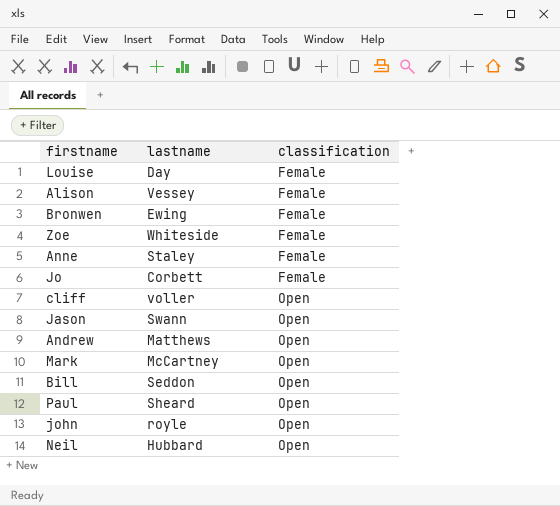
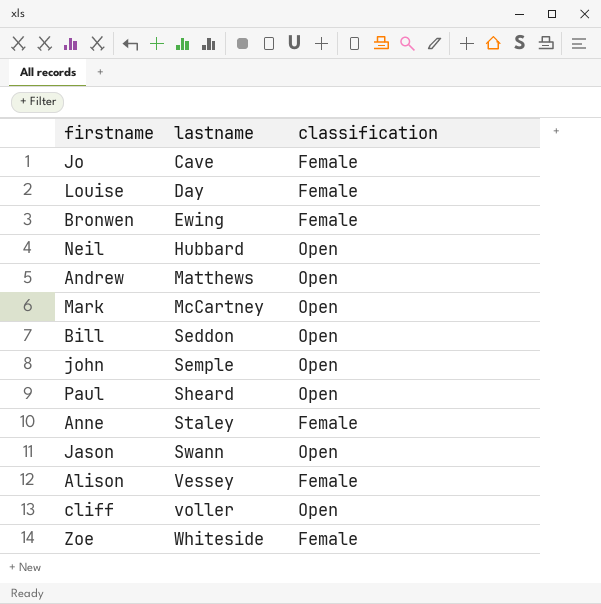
row order: classification ascending -> lastname ascending
Jo | lastname: Corbett -> Cave
john | lastname: royle -> Semple

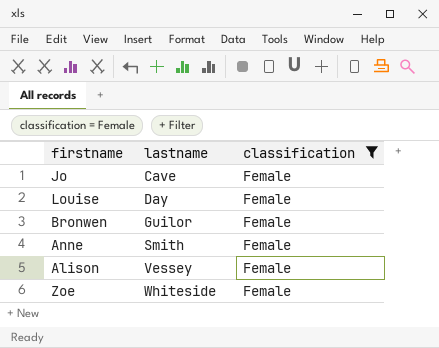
filter: none -> classification = Female
Bronwen | lastname: Ewing -> Guilor
Anne | lastname: Staley -> Smith

